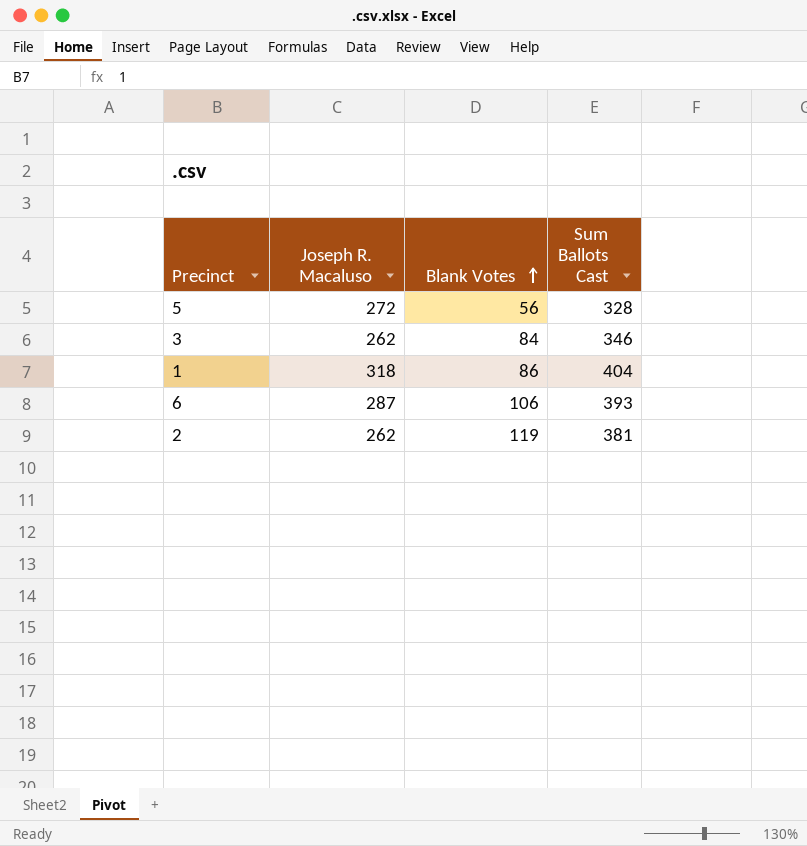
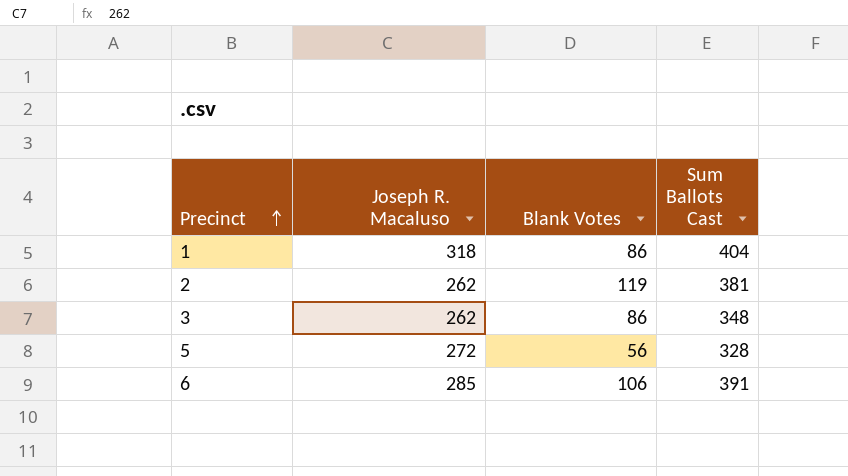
row order: Blank Votes ascending -> Precinct ascending
3 | Blank Votes: 84 -> 86
3 | Sum Ballots Cast: 346 -> 348
6 | Joseph R. Macaluso: 287 -> 285
6 | Sum Ballots Cast: 393 -> 391

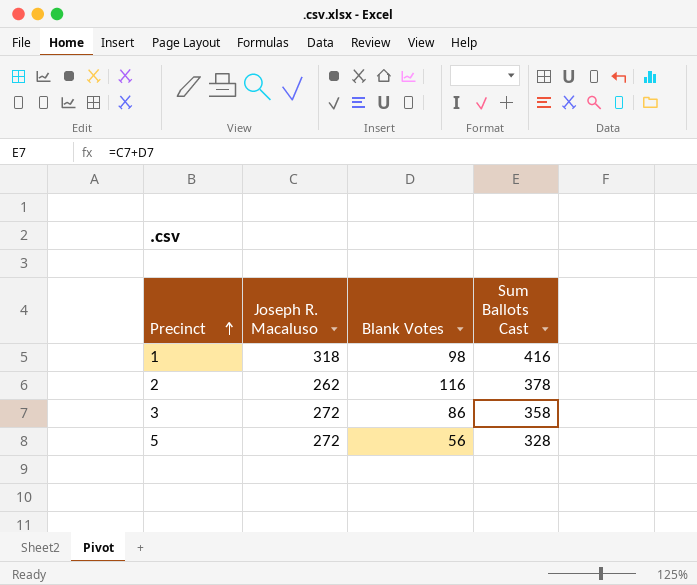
row 6: 285 | 106 | 391 -> none
1 | Blank Votes: 86 -> 98
1 | Sum Ballots Cast: 404 -> 416
2 | Blank Votes: 119 -> 116
2 | Sum Ballots Cast: 381 -> 378
3 | Joseph R. Macaluso: 262 -> 272
3 | Sum Ballots Cast: 348 -> 358

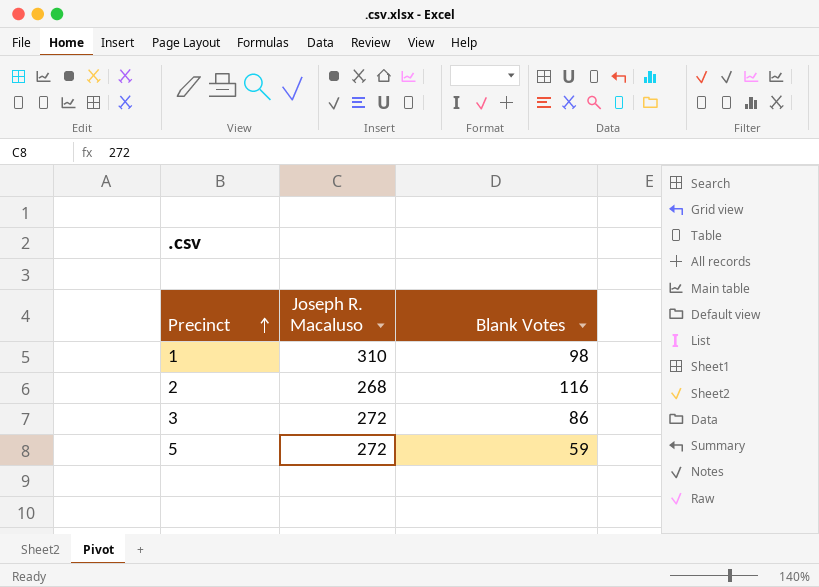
column Sum Ballots Cast | formula: [Joseph R. Macaluso] + [Blank Votes] -> none
1 | Joseph R. Macaluso: 318 -> 310
2 | Joseph R. Macaluso: 262 -> 268
5 | Blank Votes: 56 -> 59

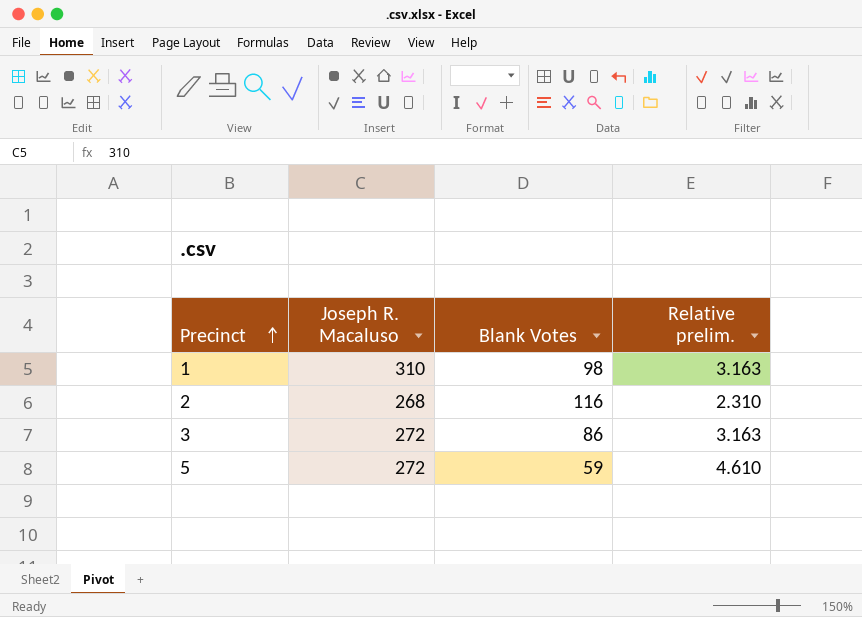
column Relative prelim. | formula: none -> [Joseph R. Macaluso] / [Blank Votes]

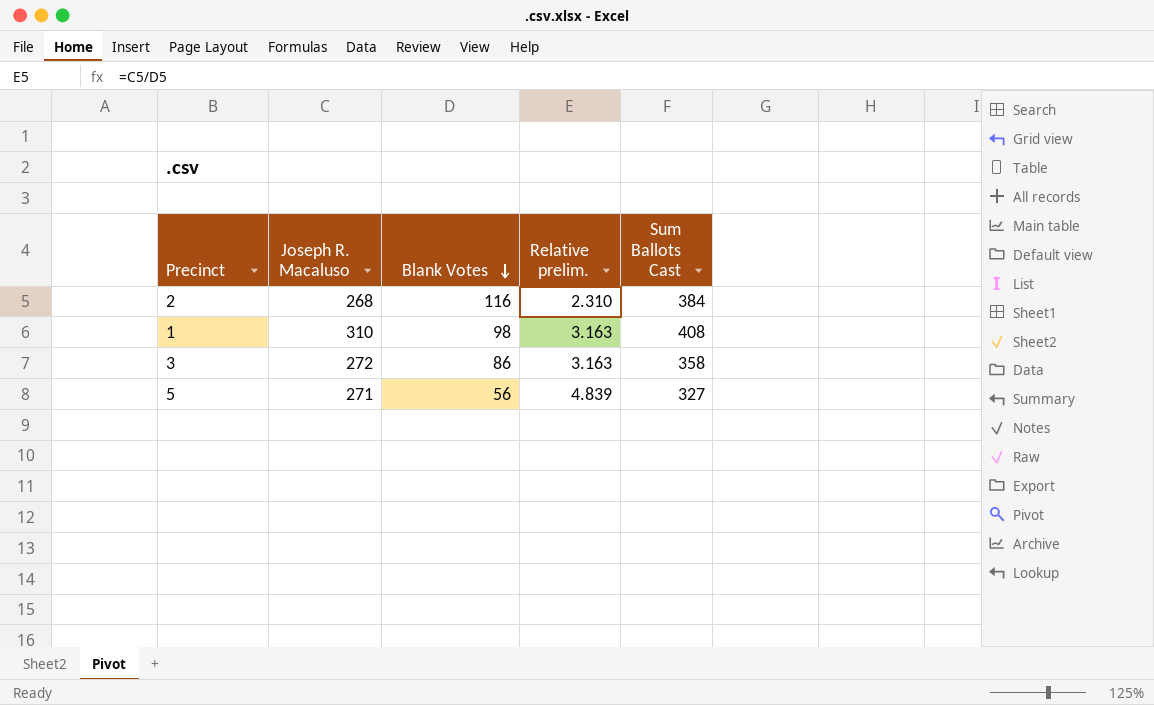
row order: Precinct ascending -> Blank Votes descending
column Sum Ballots Cast | formula: none -> [Joseph R. Macaluso] + [Blank Votes]
5 | Joseph R. Macaluso: 272 -> 271
5 | Blank Votes: 59 -> 56
5 | Relative prelim.: 4.610 -> 4.839

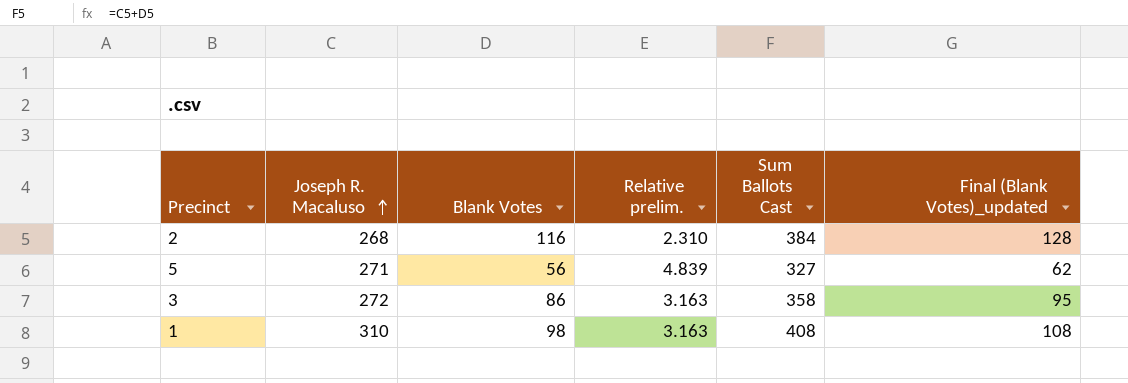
row order: Blank Votes descending -> Joseph R. Macaluso ascending
column Final (Blank Votes)_updated | formula: none -> [Blank Votes] * 1.1

